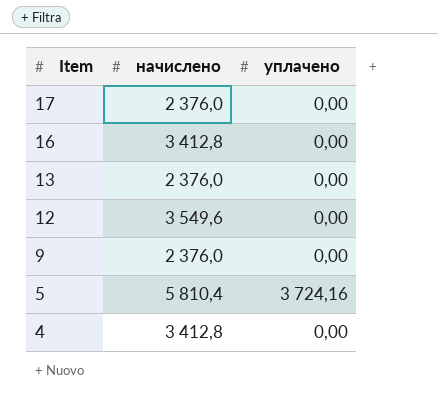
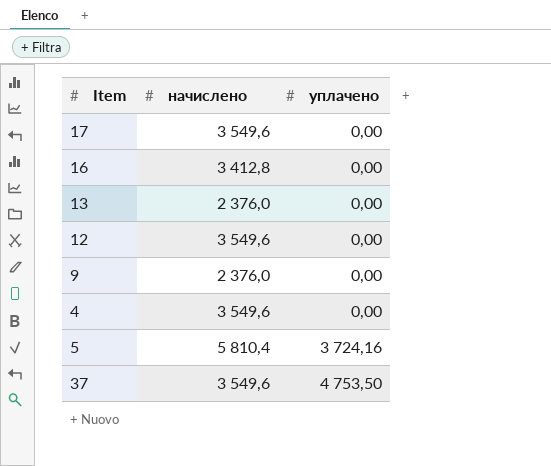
row order: Item descending -> уплачено ascending
17 | начислено: 2 376,0 -> 3 549,6
4 | начислено: 3 412,8 -> 3 549,6
row 37: none -> 3 549,6 | 4 753,50

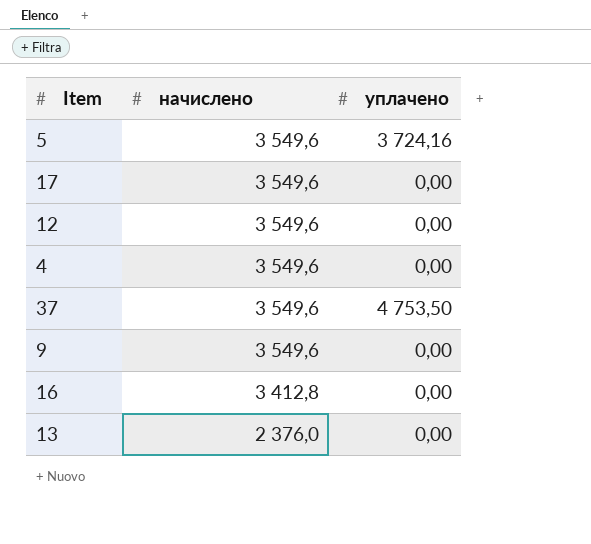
row order: уплачено ascending -> начислено descending
5 | начислено: 5 810,4 -> 3 549,6
9 | начислено: 2 376,0 -> 3 549,6

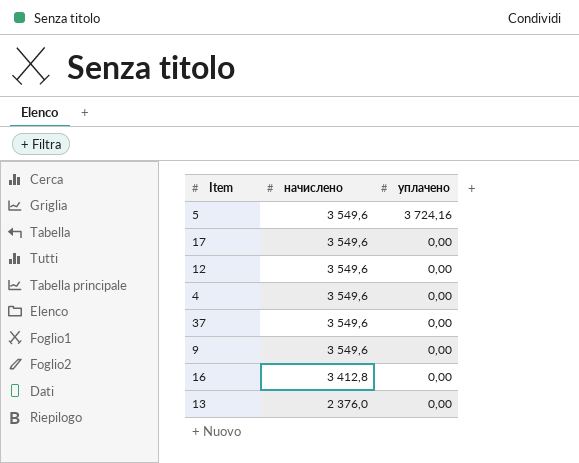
37 | уплачено: 4 753,50 -> 0,00

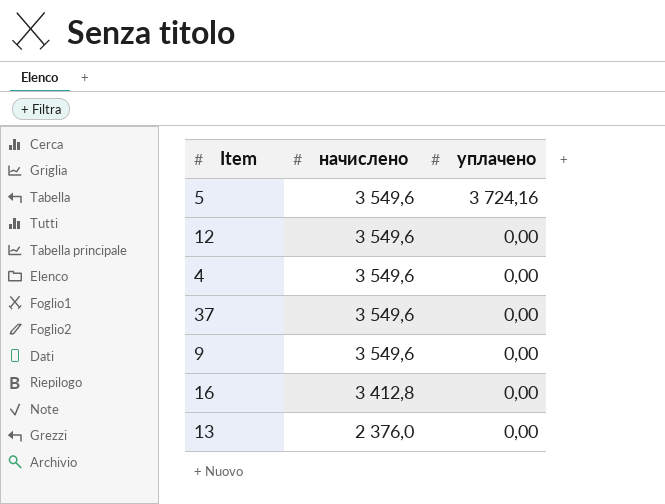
row 17: 3 549,6 | 0,00 -> none

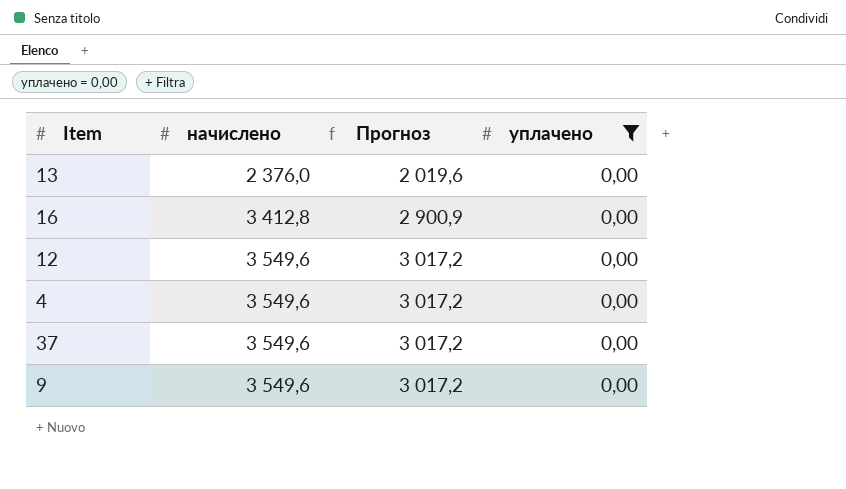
filter: none -> уплачено = 0,00
row order: начислено descending -> начислено ascending
column Прогноз | formula: none -> [начислено] * 0,85

